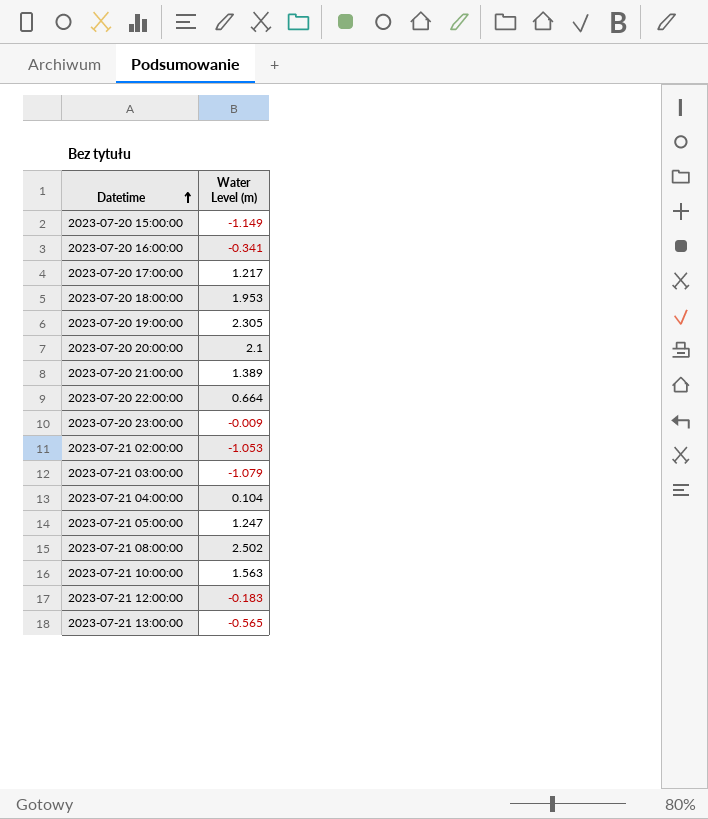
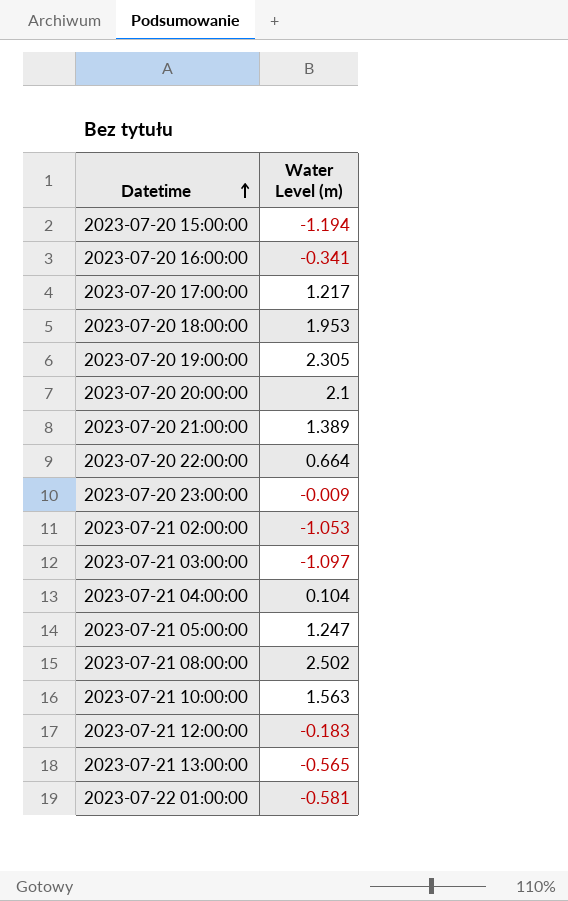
2023-07-20 15:00:00 | Water Level (m): -1.149 -> -1.194
2023-07-21 03:00:00 | Water Level (m): -1.079 -> -1.097
row 2023-07-22 01:00:00: none -> -0.581

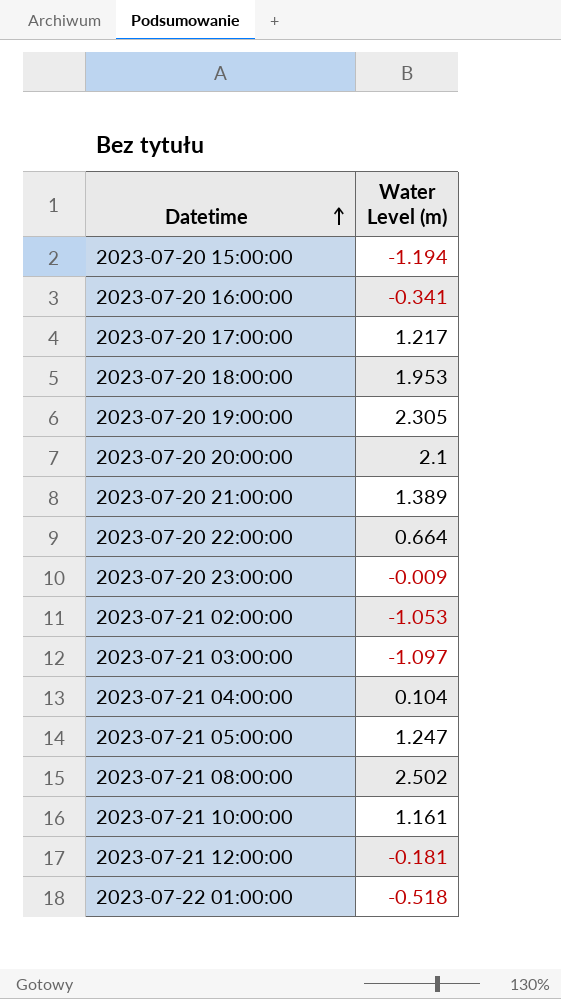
row 2023-07-21 13:00:00: -0.565 -> none
2023-07-21 10:00:00 | Water Level (m): 1.563 -> 1.161
2023-07-21 12:00:00 | Water Level (m): -0.183 -> -0.181
2023-07-22 01:00:00 | Water Level (m): -0.581 -> -0.518

